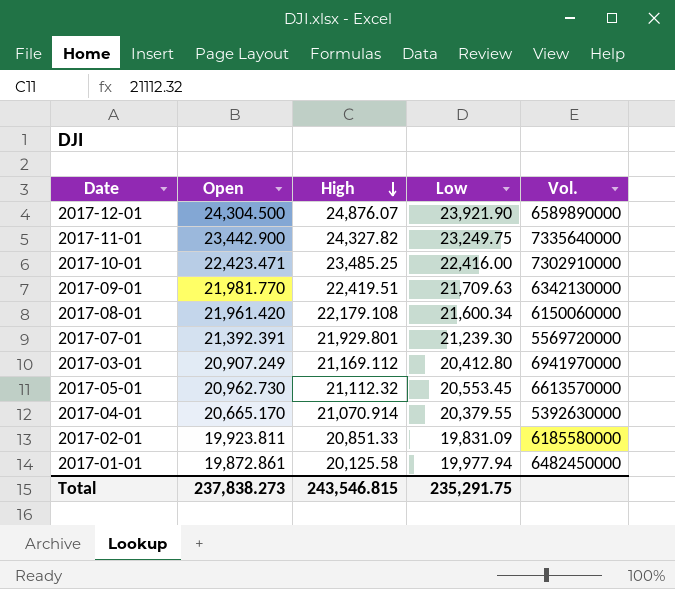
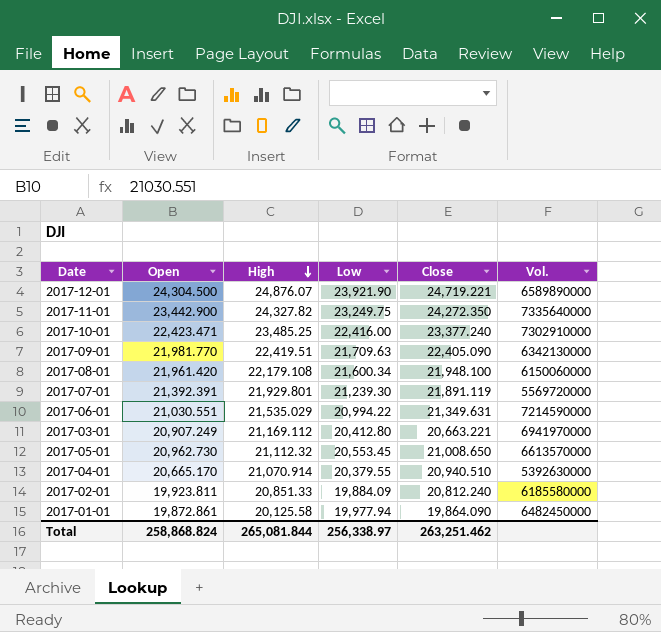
column Close | position: none -> 5
row 2017-06-01: none -> 21,030.551 | 21,535.029 | 20,994.22 | 21,349.631 | 7214590000
2017-02-01 | Low: 19,831.09 -> 19,884.09
Total | Open: 237,838.273 -> 258,868.824
Total | High: 243,546.815 -> 265,081.844
Total | Low: 235,291.75 -> 256,338.97

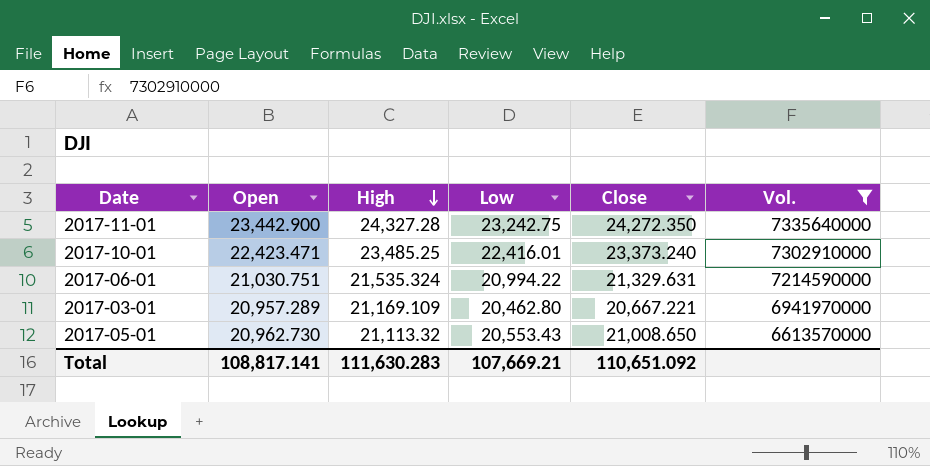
filter: none -> Vol. >= 6613570000
2017-11-01 | High: 24,327.82 -> 24,327.28
2017-11-01 | Low: 23,249.75 -> 23,242.75
2017-10-01 | Low: 22,416.00 -> 22,416.01
2017-10-01 | Close: 23,377.240 -> 23,373.240
2017-06-01 | Open: 21,030.551 -> 21,030.751
2017-06-01 | High: 21,535.029 -> 21,535.324
2017-06-01 | Close: 21,349.631 -> 21,329.631
2017-03-01 | Open: 20,907.249 -> 20,957.289
2017-03-01 | High: 21,169.112 -> 21,169.109
2017-03-01 | Low: 20,412.80 -> 20,462.80
2017-03-01 | Close: 20,663.221 -> 20,667.221
2017-05-01 | High: 21,112.32 -> 21,113.32
2017-05-01 | Low: 20,553.45 -> 20,553.43
Total | Open: 258,868.824 -> 108,817.141
Total | High: 265,081.844 -> 111,630.283
Total | Low: 256,338.97 -> 107,669.21
Total | Close: 263,251.462 -> 110,651.092

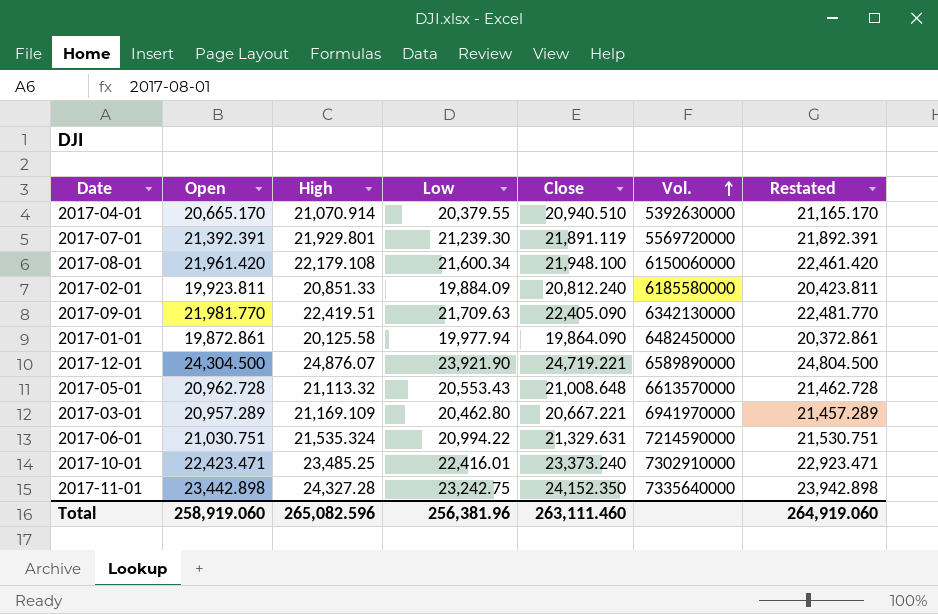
filter: Vol. >= 6613570000 -> none
row order: High descending -> Vol. ascending
column Restated | formula: none -> [Open] + 500
2017-05-01 | Open: 20,962.730 -> 20,962.728
2017-05-01 | Close: 21,008.650 -> 21,008.648
2017-11-01 | Open: 23,442.900 -> 23,442.898
2017-11-01 | Close: 24,272.350 -> 24,152.350
Total | Open: 108,817.141 -> 258,919.060
Total | High: 111,630.283 -> 265,082.596
Total | Low: 107,669.21 -> 256,381.96
Total | Close: 110,651.092 -> 263,111.460

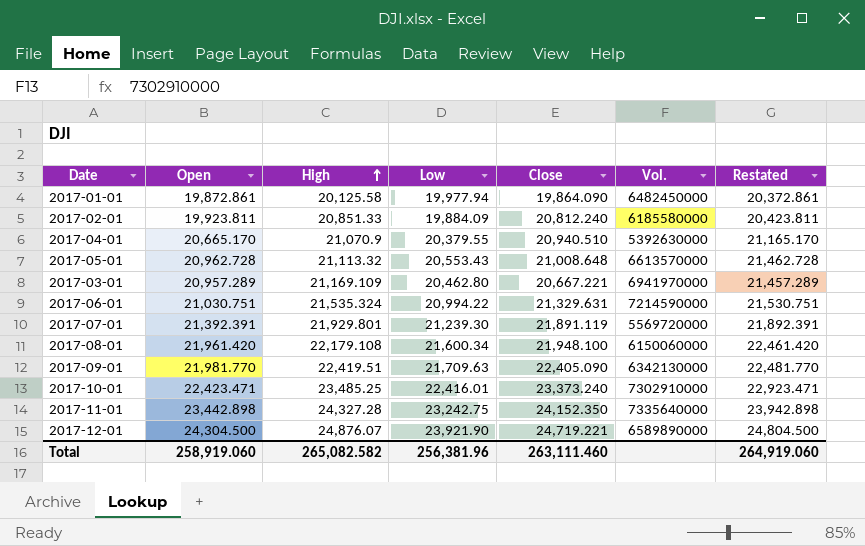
row order: Vol. ascending -> High ascending
2017-04-01 | High: 21,070.914 -> 21,070.9
Total | High: 265,082.596 -> 265,082.582

